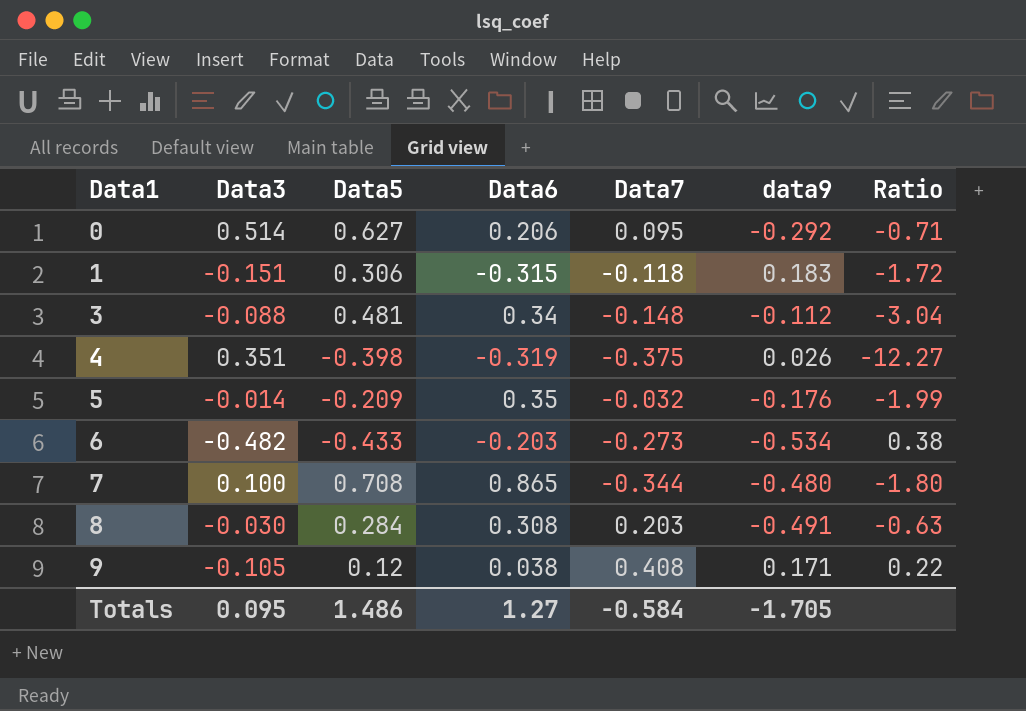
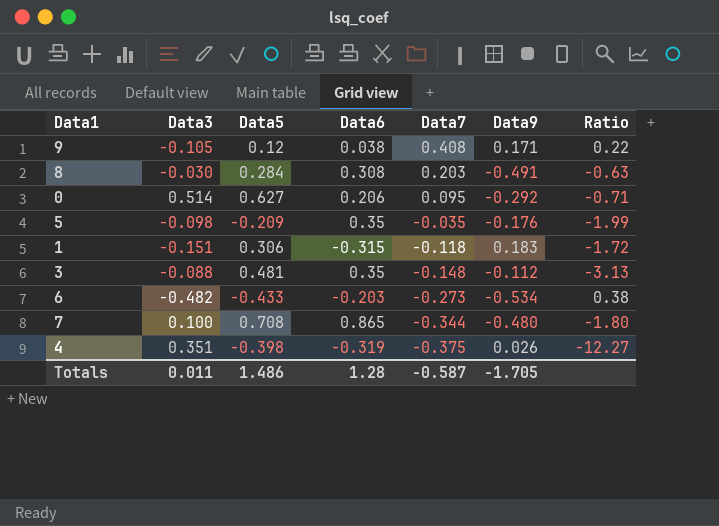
row order: Data1 ascending -> Data7 descending
column name: data9 -> Data9
5 | Data3: -0.014 -> -0.098
5 | Data7: -0.032 -> -0.035
3 | Data6: 0.34 -> 0.35
3 | Ratio: -3.04 -> -3.13
Totals | Data3: 0.095 -> 0.011
Totals | Data6: 1.27 -> 1.28
Totals | Data7: -0.584 -> -0.587

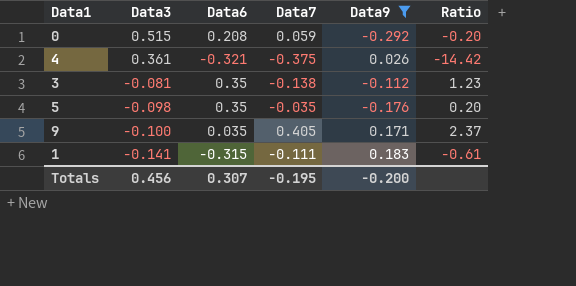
filter: none -> Data9 >= -0.292
row order: Data7 descending -> Data3 descending
column Data5 | position: 3 -> none
column Ratio | formula: [Data6] / [Data9] -> [Data7] / [Data9]
0 | Data3: 0.514 -> 0.515
0 | Data6: 0.206 -> 0.208
0 | Data7: 0.095 -> 0.059
4 | Data3: 0.351 -> 0.361
4 | Data6: -0.319 -> -0.321
3 | Data3: -0.088 -> -0.081
3 | Data7: -0.148 -> -0.138
9 | Data3: -0.105 -> -0.100
9 | Data6: 0.038 -> 0.035
9 | Data7: 0.408 -> 0.405
1 | Data3: -0.151 -> -0.141
1 | Data7: -0.118 -> -0.111
Totals | Data3: 0.011 -> 0.456
Totals | Data6: 1.28 -> 0.307
Totals | Data7: -0.587 -> -0.195
Totals | Data9: -1.705 -> -0.200

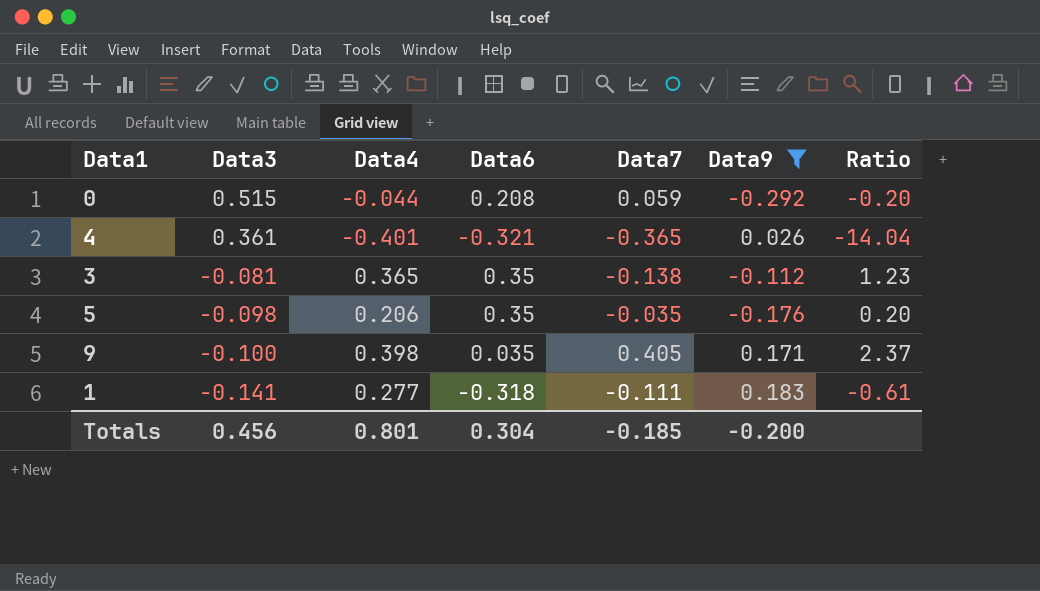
column Data4 | position: none -> 3
4 | Data7: -0.375 -> -0.365
4 | Ratio: -14.42 -> -14.04
1 | Data6: -0.315 -> -0.318
Totals | Data6: 0.307 -> 0.304
Totals | Data7: -0.195 -> -0.185

